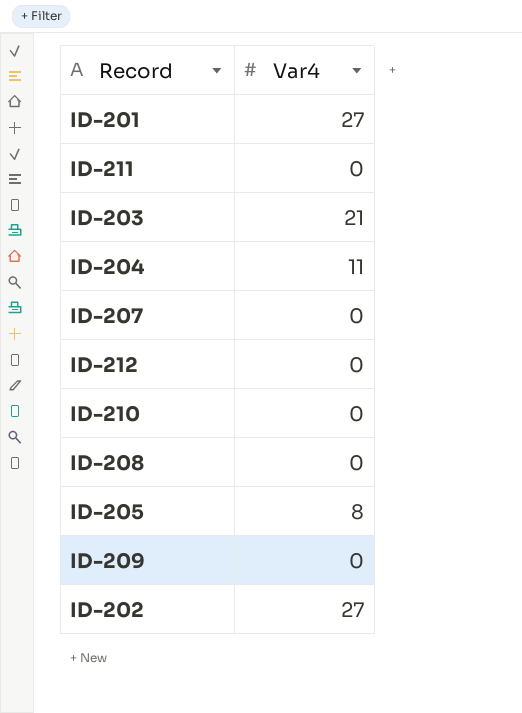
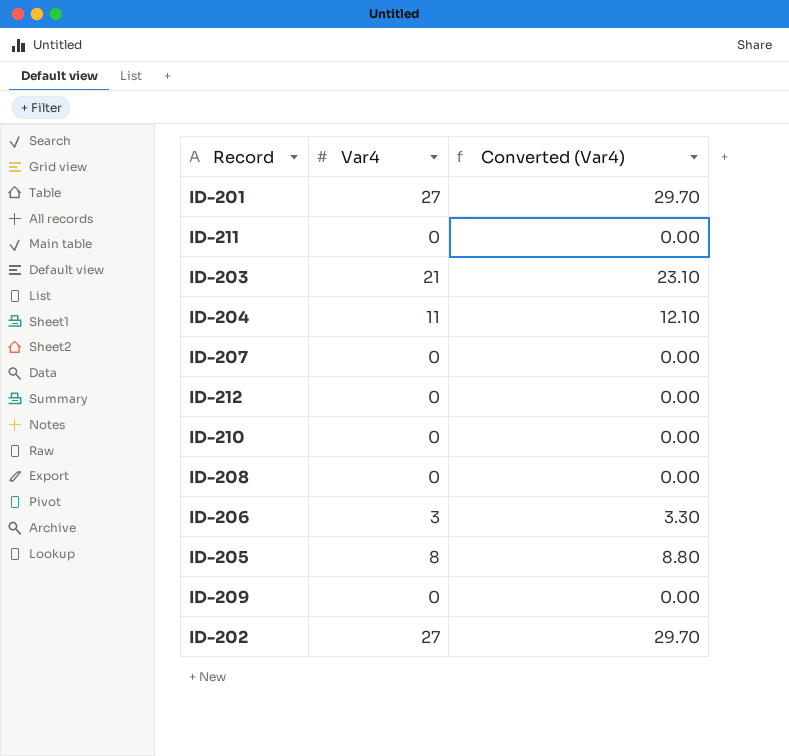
column Converted (Var4) | formula: none -> [Var4] * 1.1
row ID-206: none -> 3 | 3.30

